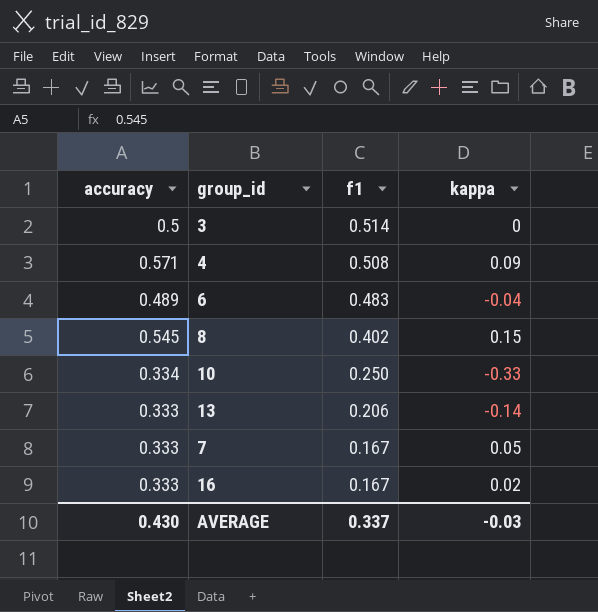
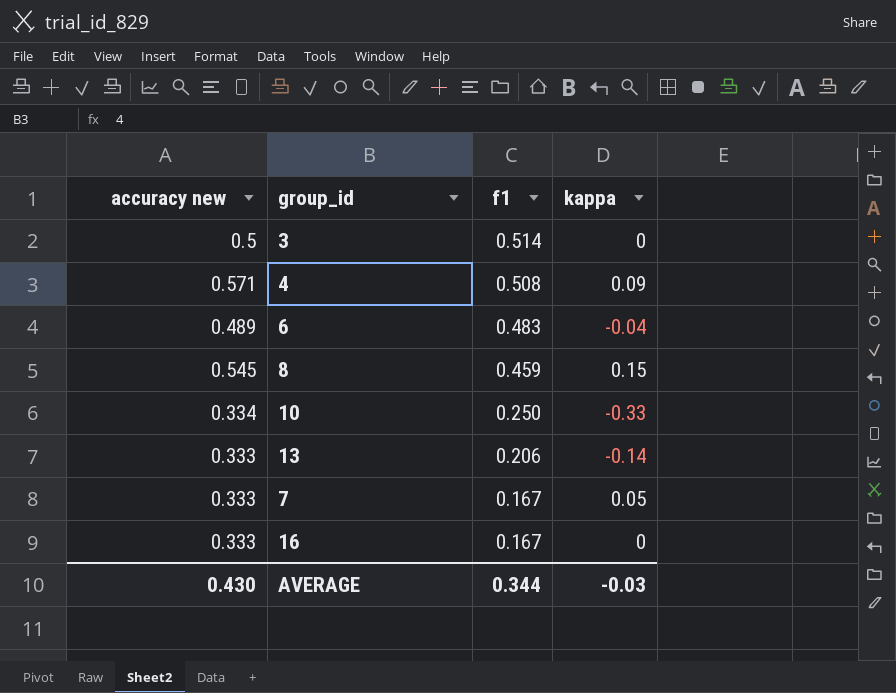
column name: accuracy -> accuracy new
8 | f1: 0.402 -> 0.459
16 | kappa: 0.02 -> 0
AVERAGE | f1: 0.337 -> 0.344

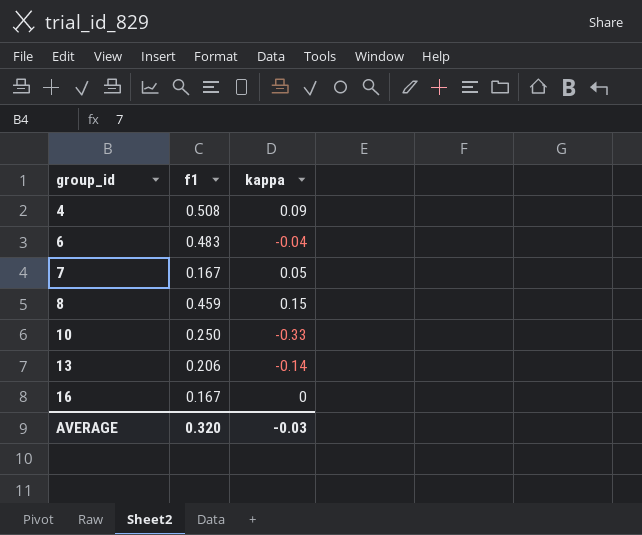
row order: f1 descending -> group_id ascending
column accuracy new | position: 1 -> none
row 3: 0.5 | 0.514 | 0 -> none
AVERAGE | f1: 0.344 -> 0.320

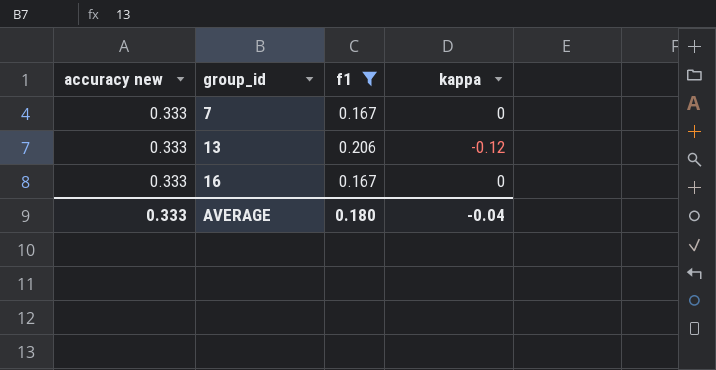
filter: none -> f1 <= 0.206
column accuracy new | position: none -> 1
7 | kappa: 0.05 -> 0
13 | kappa: -0.14 -> -0.12
AVERAGE | f1: 0.320 -> 0.180
AVERAGE | kappa: -0.03 -> -0.04

